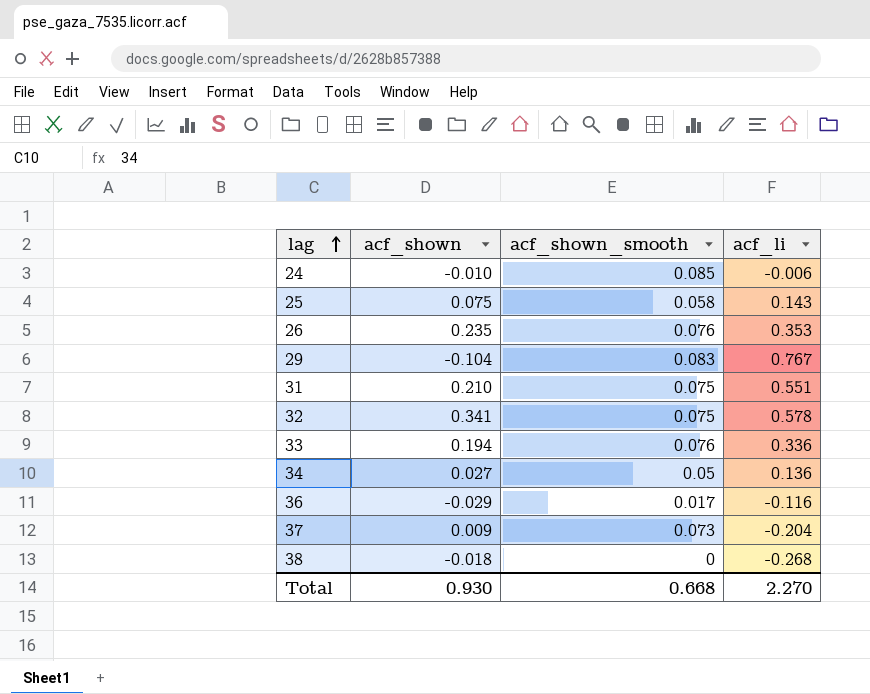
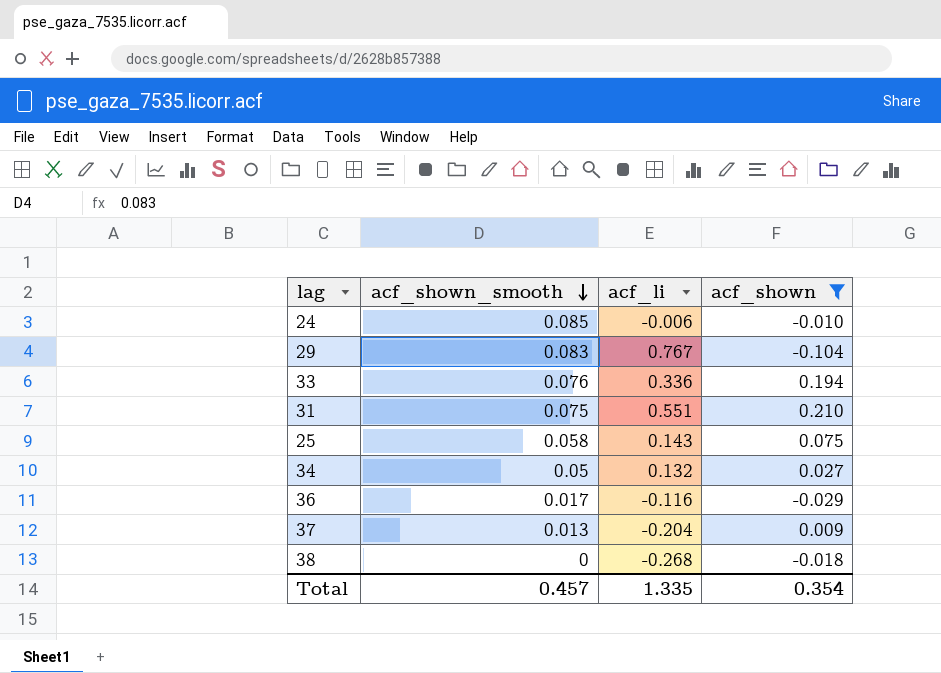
filter: none -> acf_shown <= 0.210
row order: lag ascending -> acf_shown_smooth descending
column acf_shown | position: 2 -> 4
34 | acf_li: 0.136 -> 0.132
37 | acf_shown_smooth: 0.073 -> 0.013
Total | acf_shown_smooth: 0.668 -> 0.457
Total | acf_li: 2.270 -> 1.335
Total | acf_shown: 0.930 -> 0.354

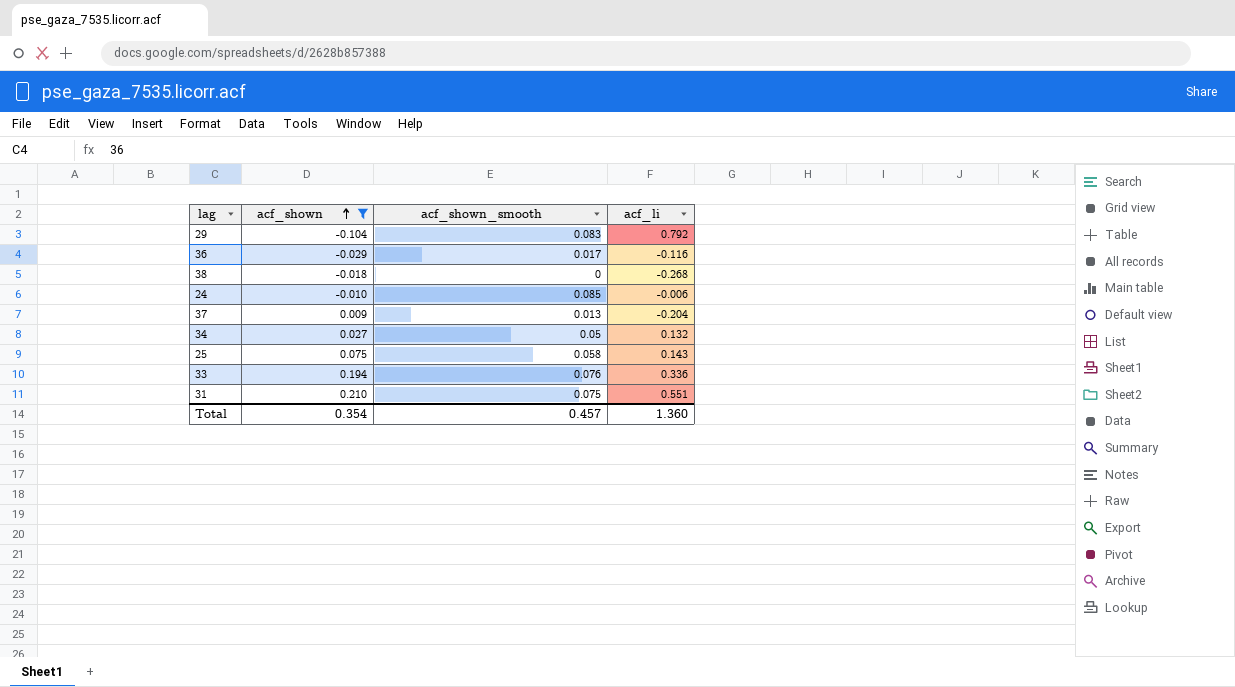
row order: acf_shown_smooth descending -> acf_shown ascending
column acf_shown | position: 4 -> 2
29 | acf_li: 0.767 -> 0.792
Total | acf_li: 1.335 -> 1.360

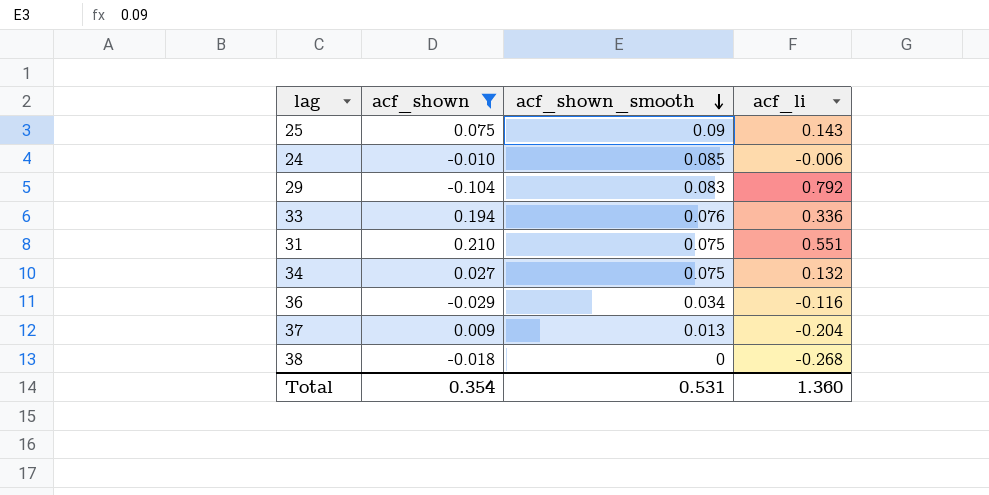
row order: acf_shown ascending -> acf_shown_smooth descending
25 | acf_shown_smooth: 0.058 -> 0.09
34 | acf_shown_smooth: 0.05 -> 0.075
36 | acf_shown_smooth: 0.017 -> 0.034
Total | acf_shown_smooth: 0.457 -> 0.531

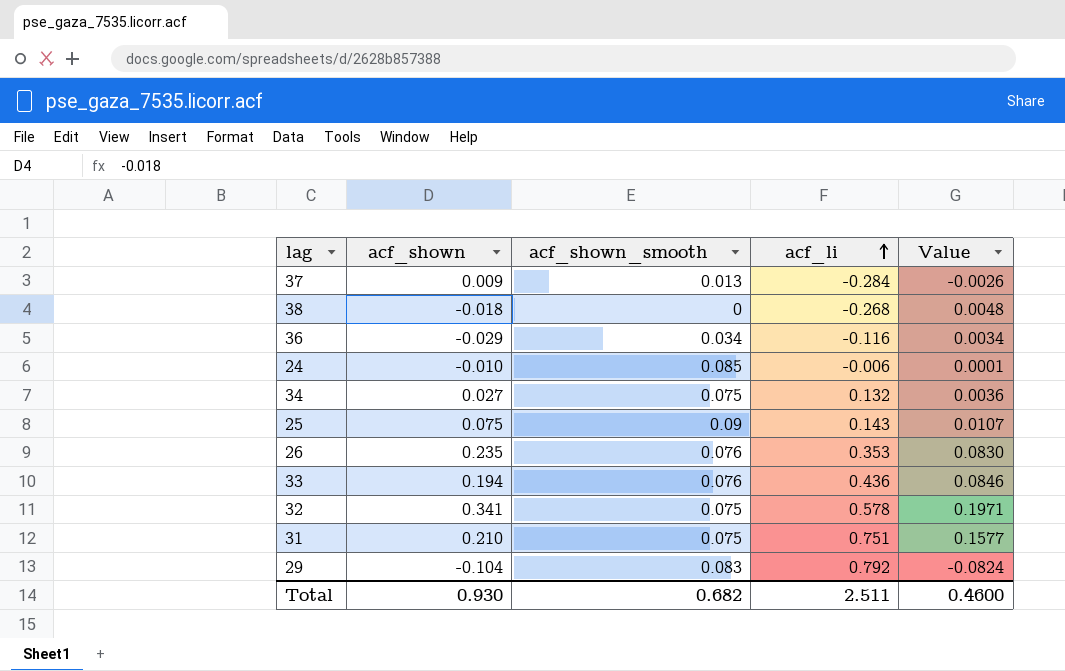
filter: acf_shown <= 0.210 -> none
row order: acf_shown_smooth descending -> acf_li ascending
column Value | formula: none -> [acf_shown] * [acf_li]
37 | acf_li: -0.204 -> -0.284
33 | acf_li: 0.336 -> 0.436
31 | acf_li: 0.551 -> 0.751
Total | acf_shown: 0.354 -> 0.930
Total | acf_shown_smooth: 0.531 -> 0.682
Total | acf_li: 1.360 -> 2.511

